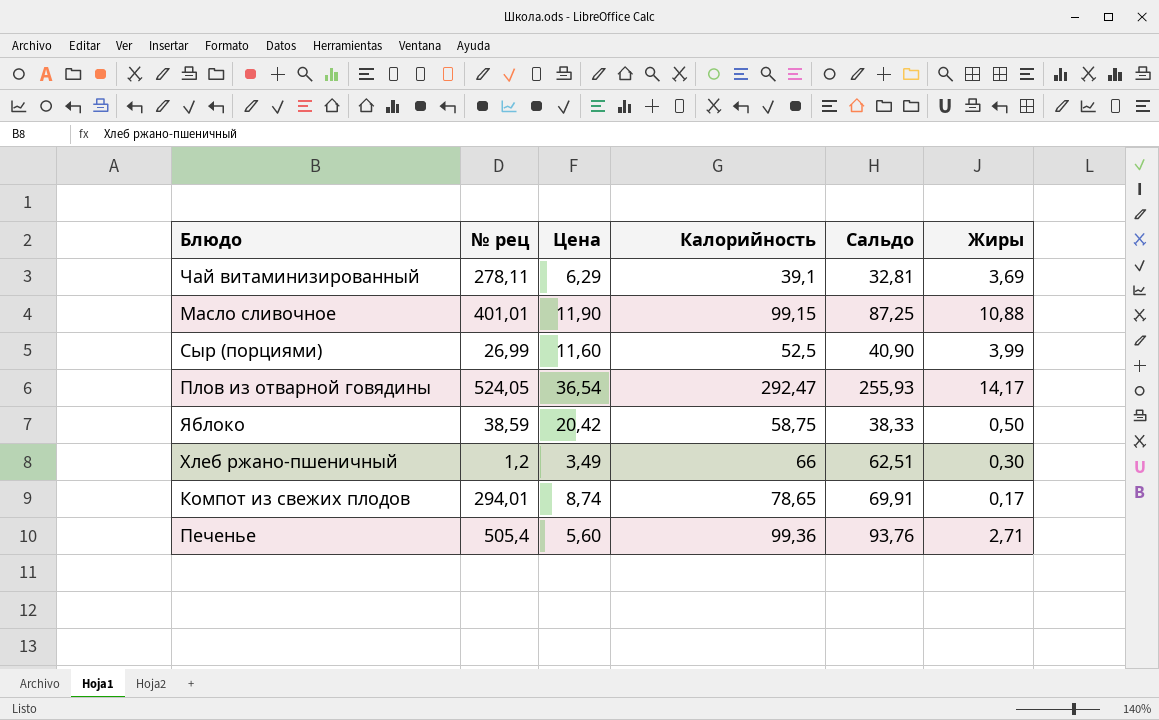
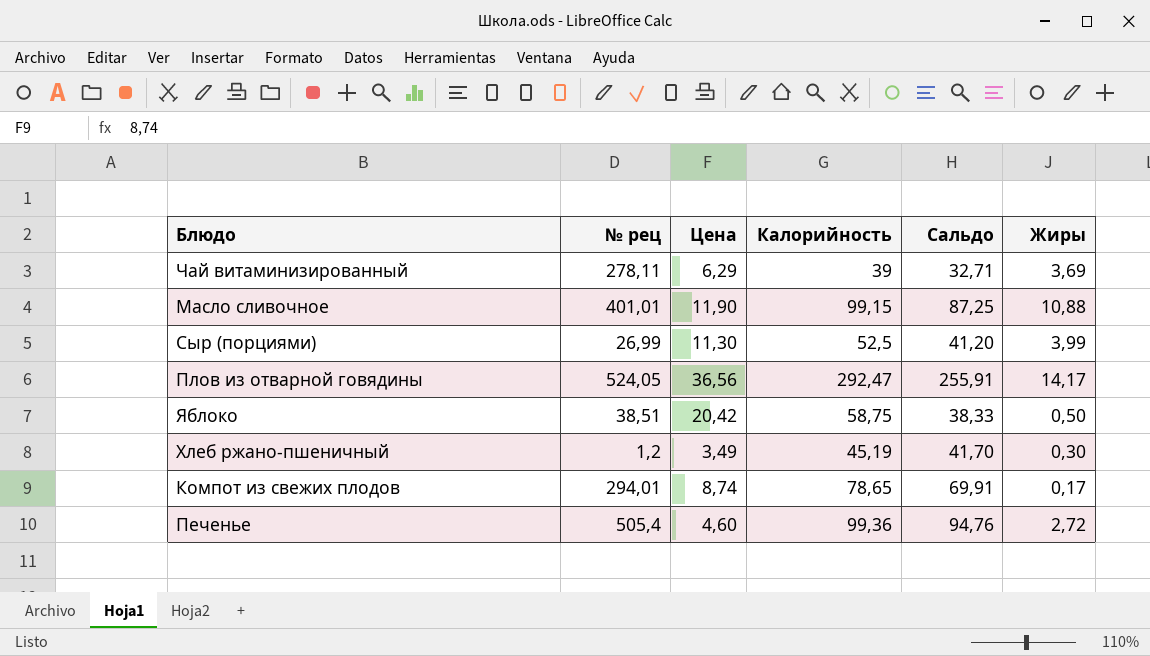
Чай витаминизированный | Калорийность: 39,1 -> 39
Чай витаминизированный | Сальдо: 32,81 -> 32,71
Сыр (порциями) | Цена: 11,60 -> 11,30
Сыр (порциями) | Сальдо: 40,90 -> 41,20
Плов из отварной говядины | Цена: 36,54 -> 36,56
Плов из отварной говядины | Сальдо: 255,93 -> 255,91
Яблоко | № рец: 38,59 -> 38,51
Хлеб ржано-пшеничный | Калорийность: 66 -> 45,19
Хлеб ржано-пшеничный | Сальдо: 62,51 -> 41,70
Печенье | Цена: 5,60 -> 4,60
Печенье | Сальдо: 93,76 -> 94,76
Печенье | Жиры: 2,71 -> 2,72

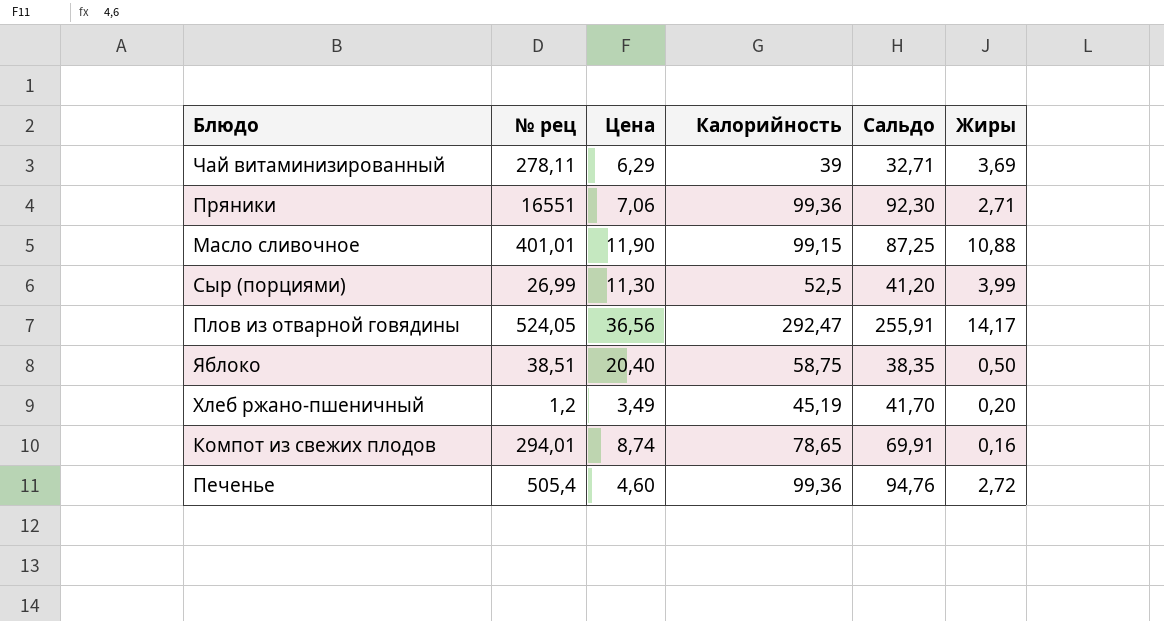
row Пряники: none -> 16551 | 7,06 | 99,36 | 92,30 | 2,71
Яблоко | Цена: 20,42 -> 20,40
Яблоко | Сальдо: 38,33 -> 38,35
Хлеб ржано-пшеничный | Жиры: 0,30 -> 0,20
Компот из свежих плодов | Жиры: 0,17 -> 0,16

